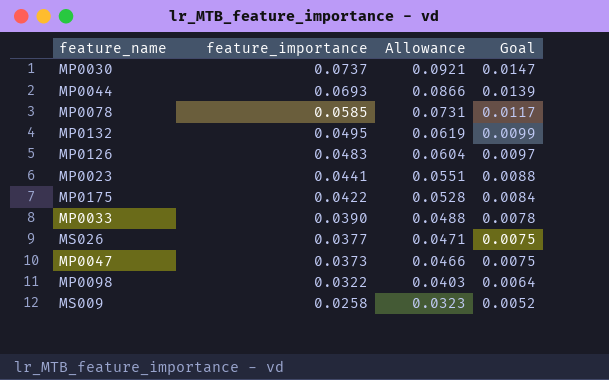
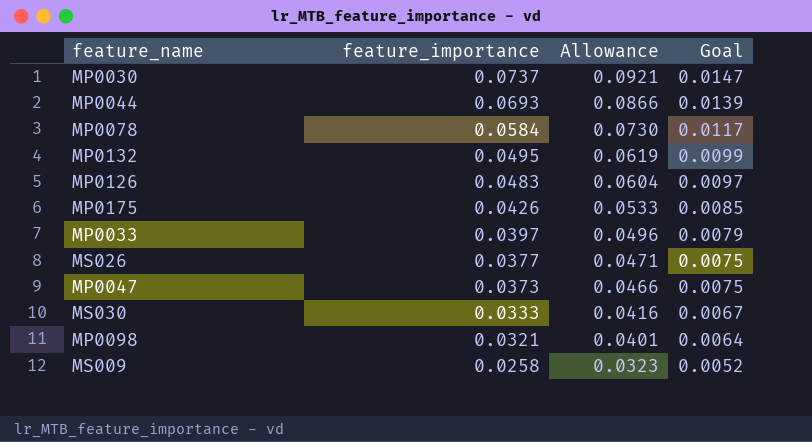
row MP0023: 0.0441 | 0.0551 | 0.0088 -> none
MP0078 | feature_importance: 0.0585 -> 0.0584
MP0078 | Allowance: 0.0731 -> 0.0730
MP0175 | feature_importance: 0.0422 -> 0.0426
MP0175 | Allowance: 0.0528 -> 0.0533
MP0175 | Goal: 0.0084 -> 0.0085
MP0033 | feature_importance: 0.0390 -> 0.0397
MP0033 | Allowance: 0.0488 -> 0.0496
MP0033 | Goal: 0.0078 -> 0.0079
row MS030: none -> 0.0333 | 0.0416 | 0.0067
MP0098 | feature_importance: 0.0322 -> 0.0321
MP0098 | Allowance: 0.0403 -> 0.0401

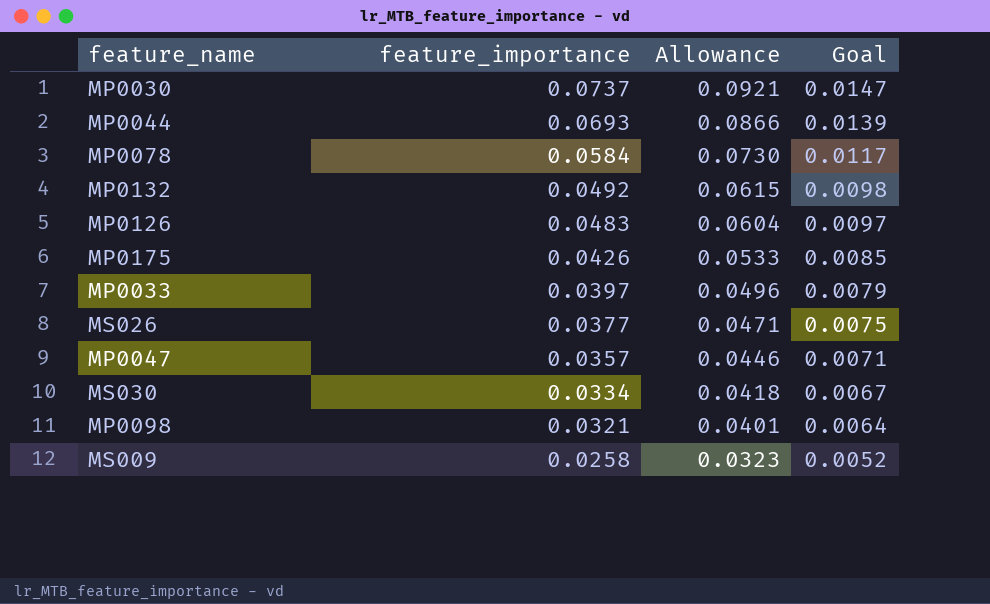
MP0132 | feature_importance: 0.0495 -> 0.0492
MP0132 | Allowance: 0.0619 -> 0.0615
MP0132 | Goal: 0.0099 -> 0.0098
MP0047 | feature_importance: 0.0373 -> 0.0357
MP0047 | Allowance: 0.0466 -> 0.0446
MP0047 | Goal: 0.0075 -> 0.0071
MS030 | feature_importance: 0.0333 -> 0.0334
MS030 | Allowance: 0.0416 -> 0.0418

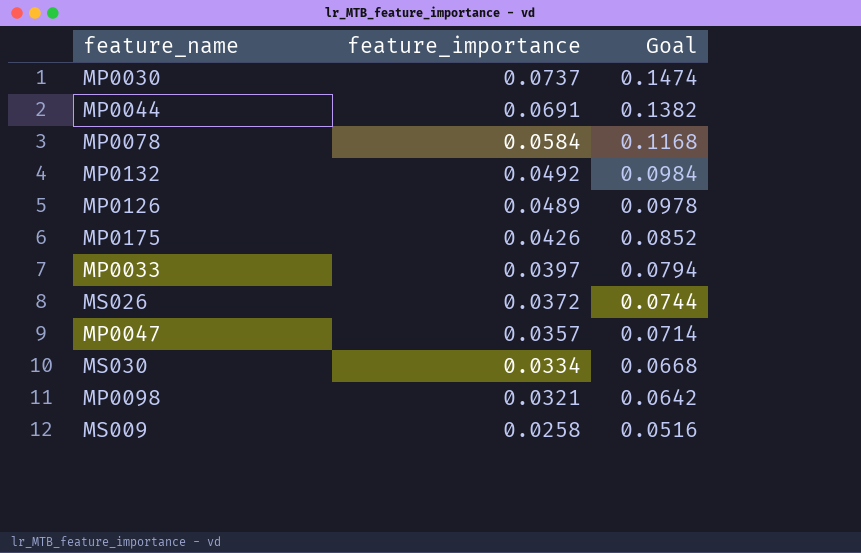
column Allowance | formula: [feature_importance] * 1.25 -> none
column Goal | formula: [feature_importance] * 0.2 -> [feature_importance] * 2
MP0044 | feature_importance: 0.0693 -> 0.0691
MP0126 | feature_importance: 0.0483 -> 0.0489
MS026 | feature_importance: 0.0377 -> 0.0372

